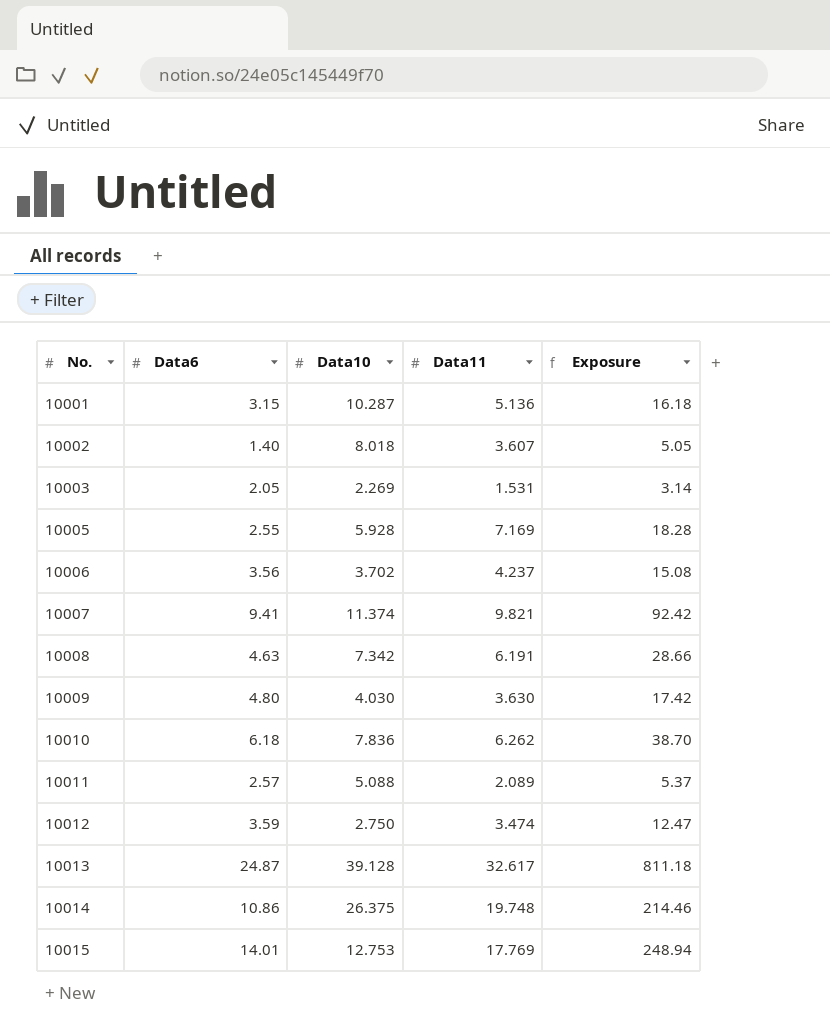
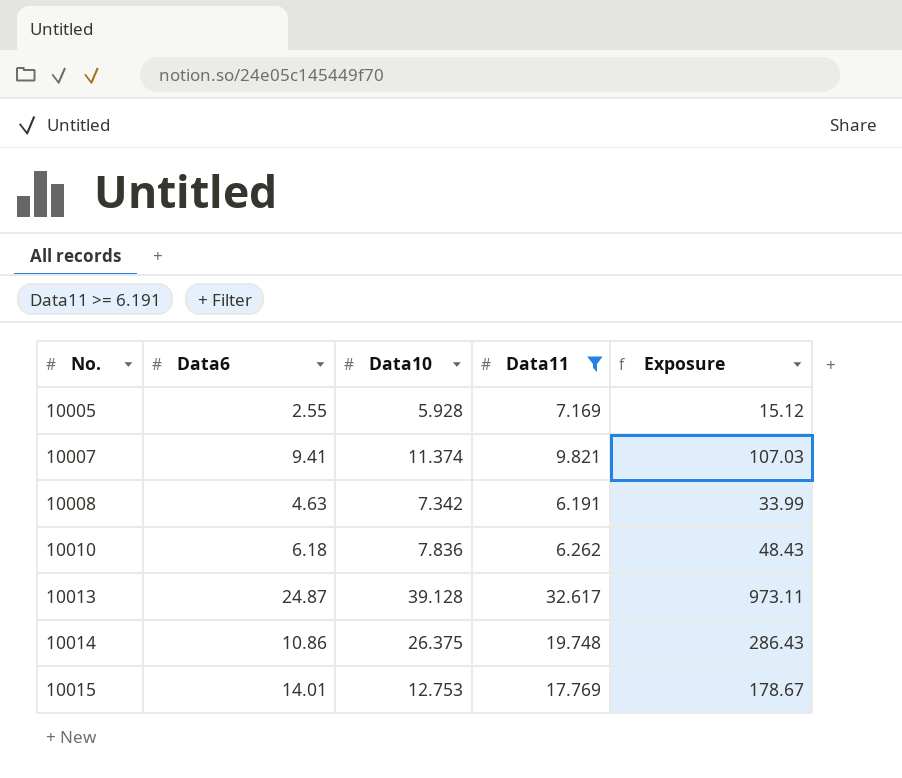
filter: none -> Data11 >= 6.191
column Exposure | formula: [Data6] * [Data11] -> [Data6] * [Data10]

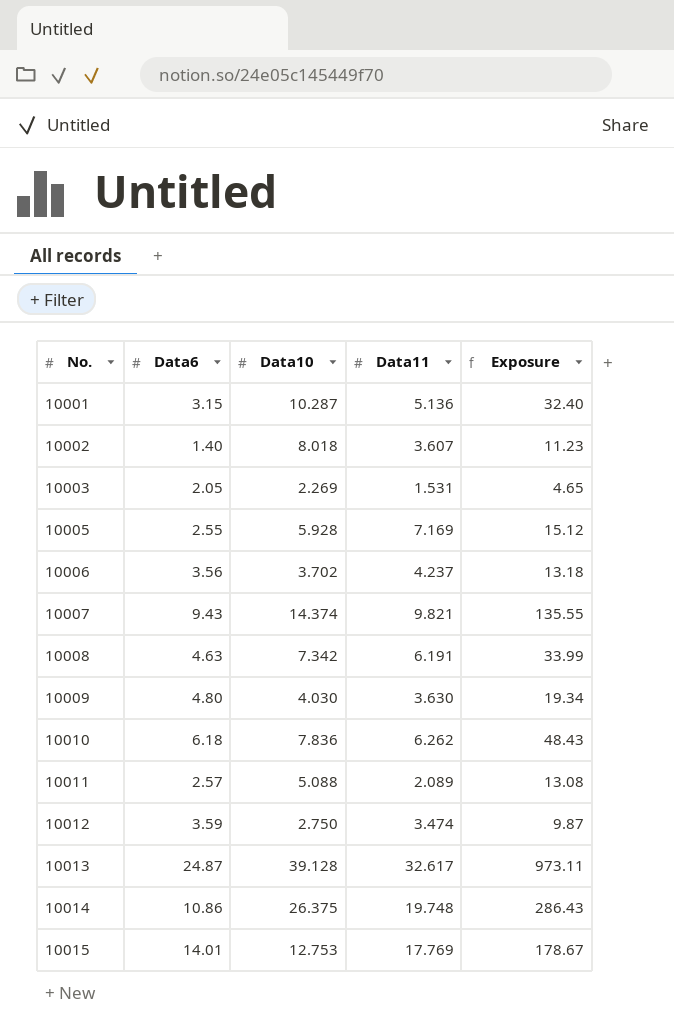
filter: Data11 >= 6.191 -> none
10007 | Data6: 9.41 -> 9.43
10007 | Data10: 11.374 -> 14.374
10007 | Exposure: 107.03 -> 135.55

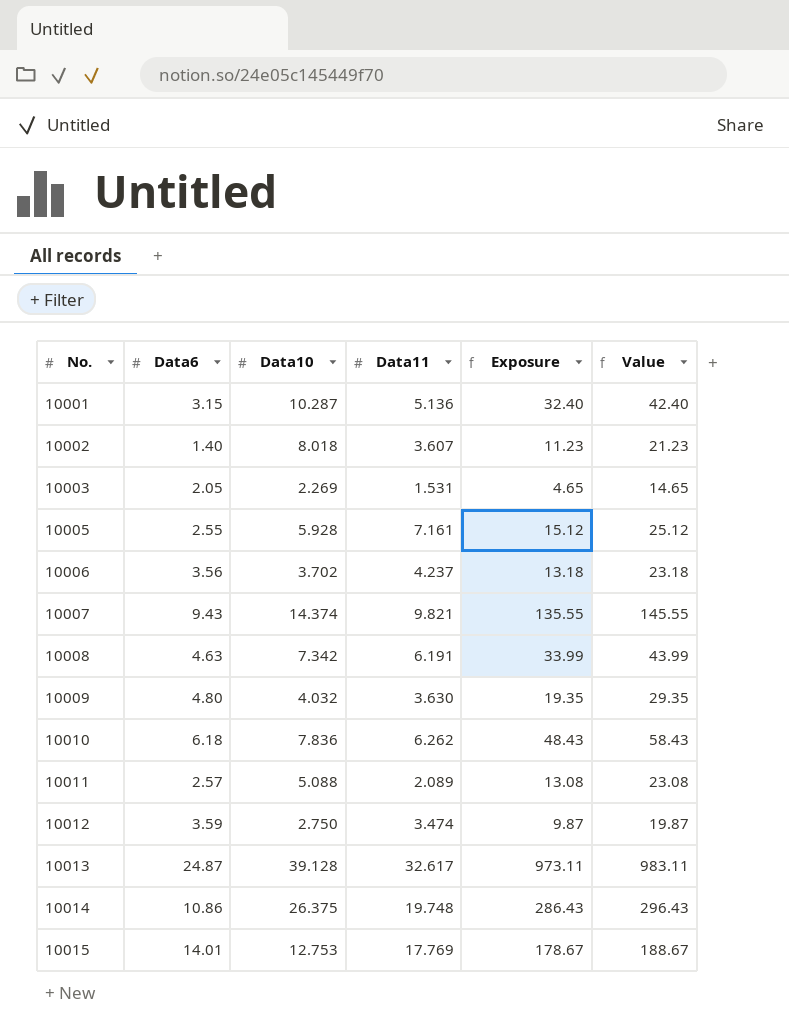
column Value | formula: none -> [Exposure] + 10
10005 | Data11: 7.169 -> 7.161
10009 | Data10: 4.030 -> 4.032
10009 | Exposure: 19.34 -> 19.35

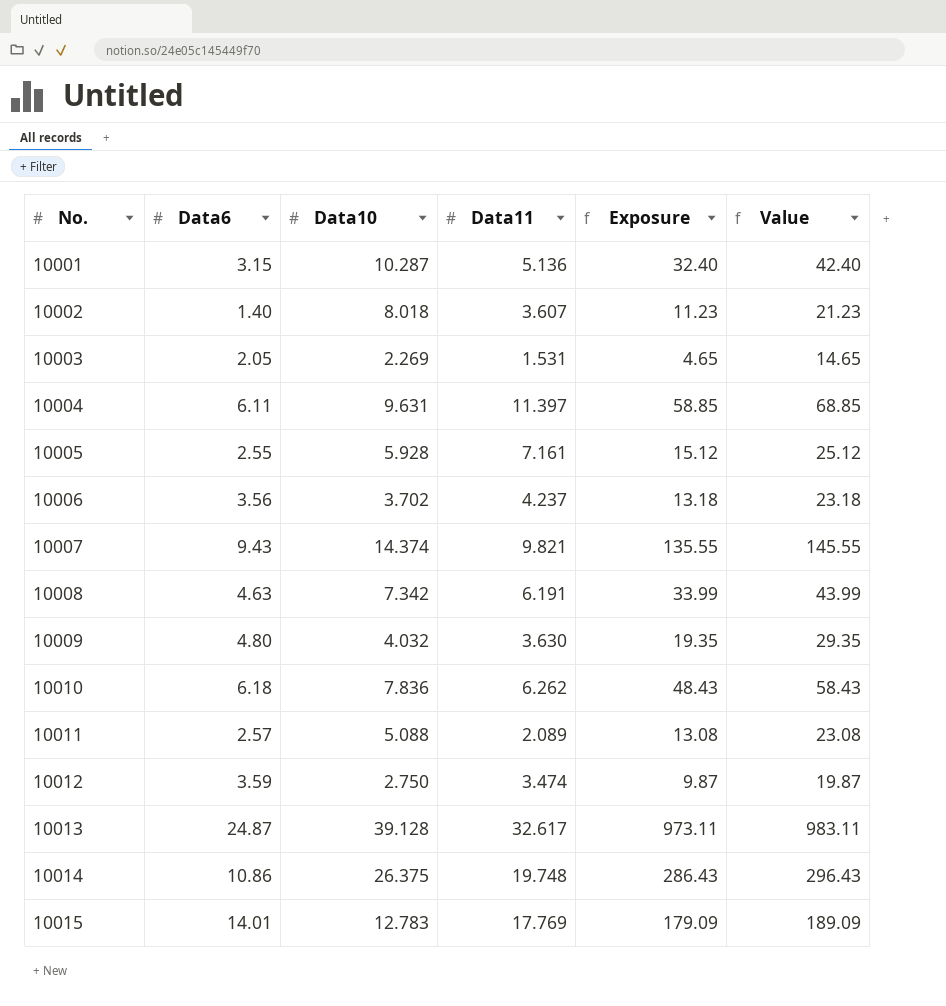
row 10004: none -> 6.11 | 9.631 | 11.397 | 58.85 | 68.85
10015 | Data10: 12.753 -> 12.783
10015 | Exposure: 178.67 -> 179.09
10015 | Value: 188.67 -> 189.09

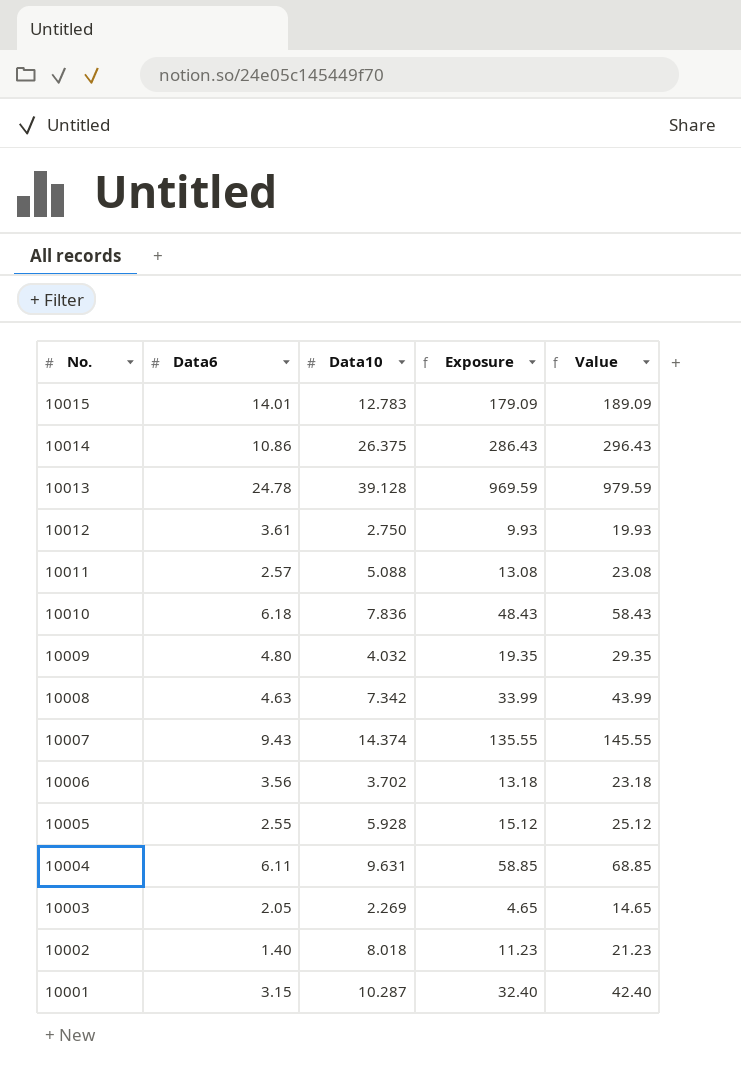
row order: No. ascending -> No. descending
column Data11 | position: 4 -> none
10013 | Data6: 24.87 -> 24.78
10013 | Exposure: 973.11 -> 969.59
10013 | Value: 983.11 -> 979.59
10012 | Data6: 3.59 -> 3.61
10012 | Exposure: 9.87 -> 9.93
10012 | Value: 19.87 -> 19.93

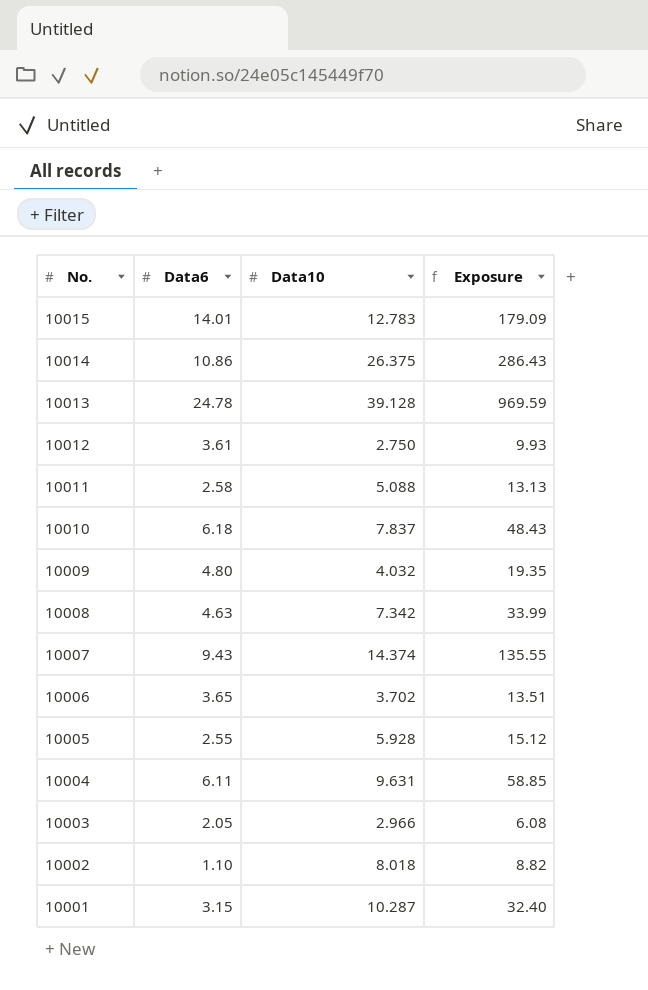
column Value | formula: [Exposure] + 10 -> none
10011 | Data6: 2.57 -> 2.58
10011 | Exposure: 13.08 -> 13.13
10010 | Data10: 7.836 -> 7.837
10006 | Data6: 3.56 -> 3.65
10006 | Exposure: 13.18 -> 13.51
10003 | Data10: 2.269 -> 2.966
10003 | Exposure: 4.65 -> 6.08
10002 | Data6: 1.40 -> 1.10
10002 | Exposure: 11.23 -> 8.82

